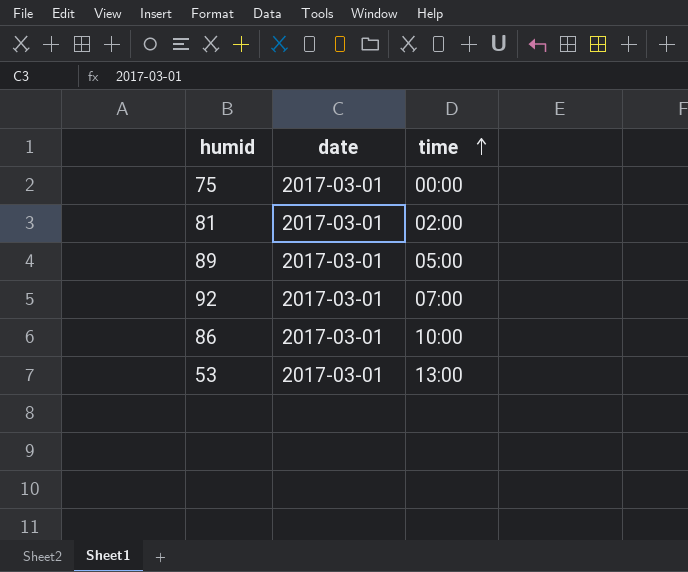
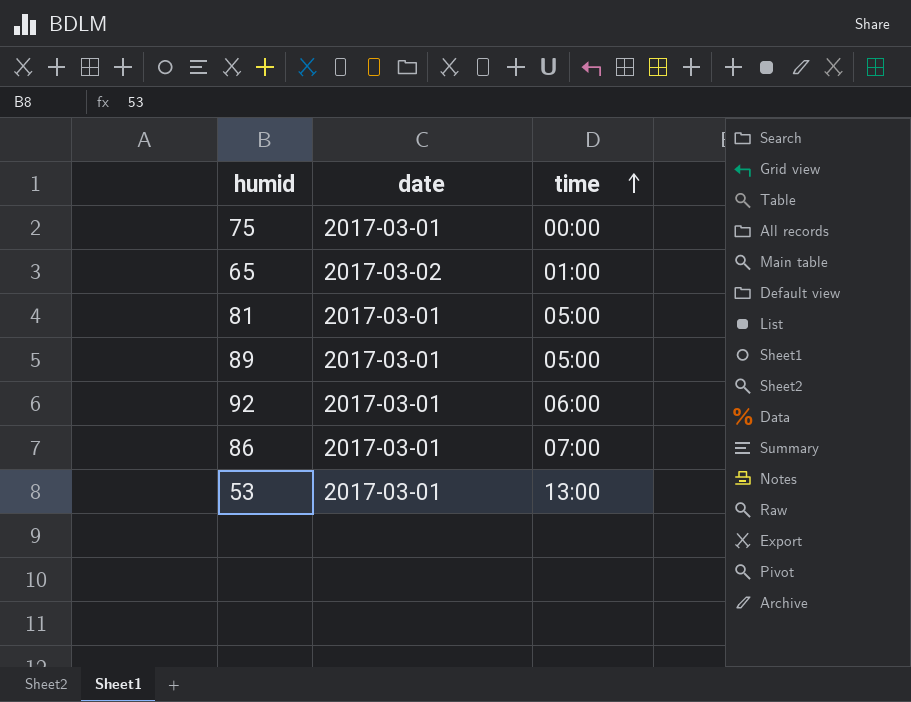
row 65: none -> 2017-03-02 | 01:00
81 | time: 02:00 -> 05:00
92 | time: 07:00 -> 06:00
86 | time: 10:00 -> 07:00

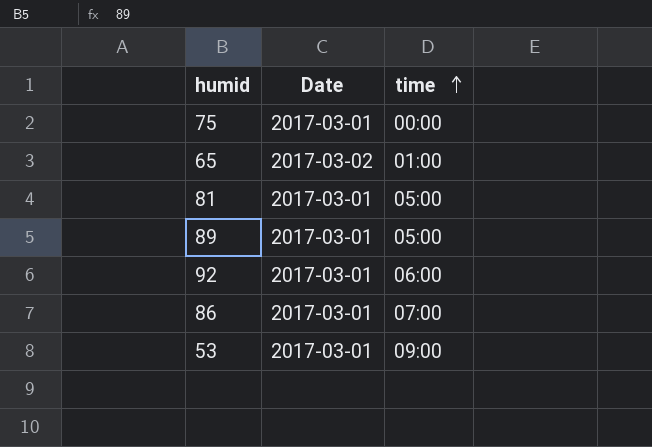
column name: date -> Date
53 | time: 13:00 -> 09:00

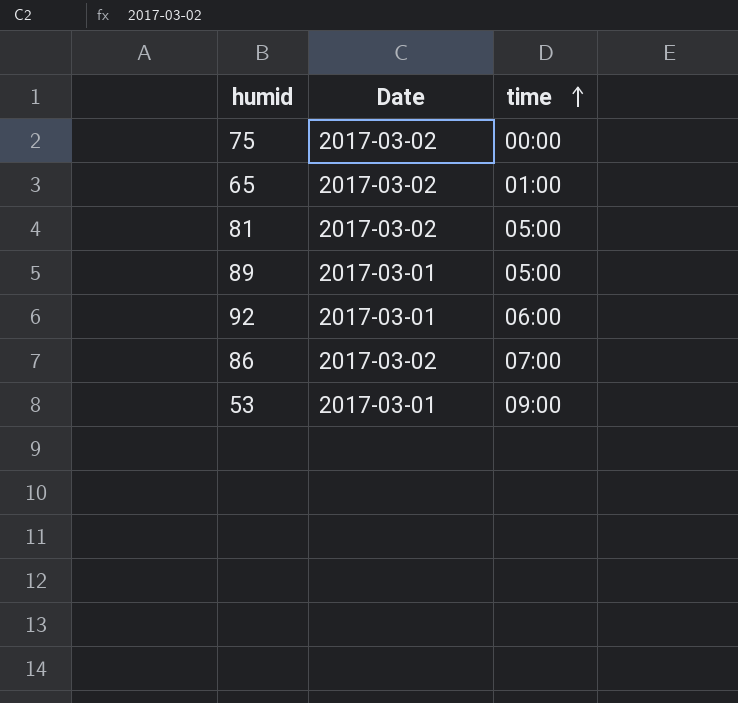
75 | Date: 2017-03-01 -> 2017-03-02
81 | Date: 2017-03-01 -> 2017-03-02
86 | Date: 2017-03-01 -> 2017-03-02

